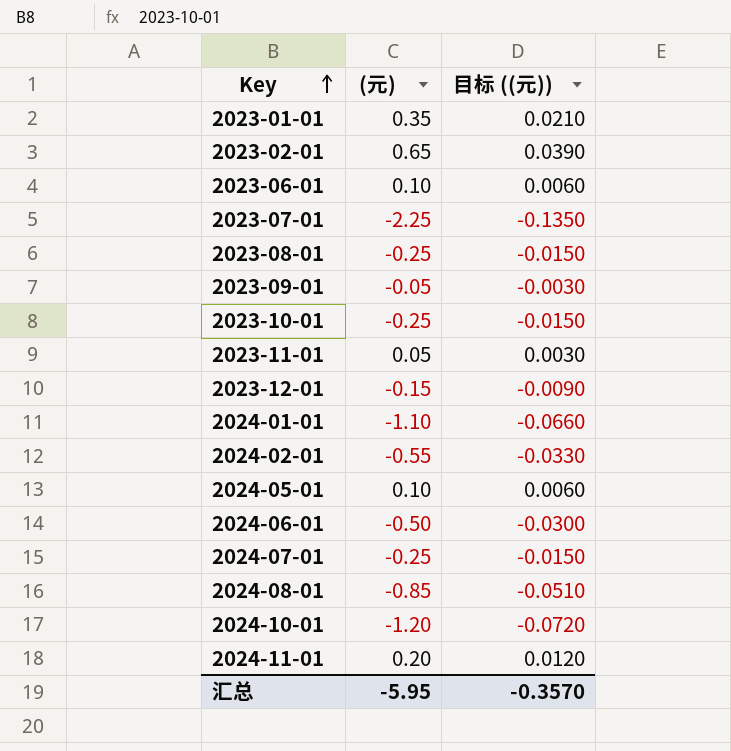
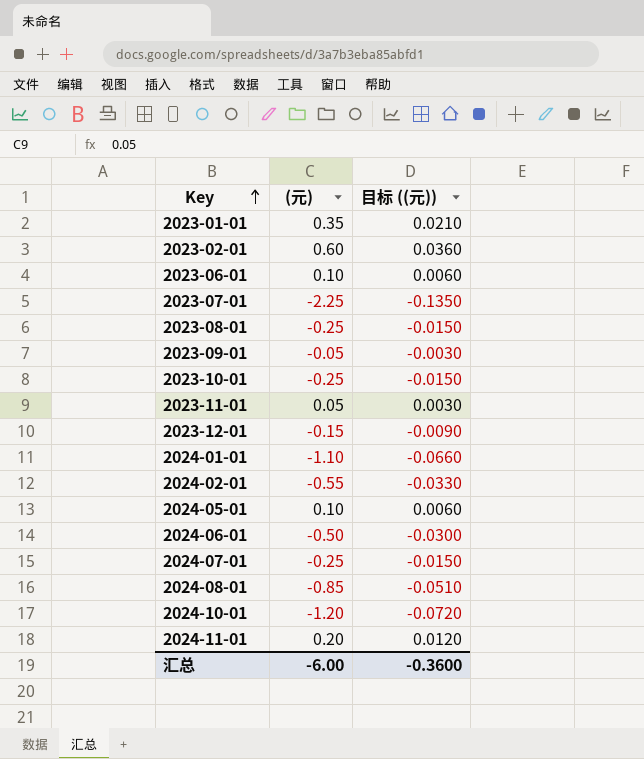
2023-02-01 | (元): 0.65 -> 0.60
2023-02-01 | 目标 ((元)): 0.0390 -> 0.0360
汇总 | (元): -5.95 -> -6.00
汇总 | 目标 ((元)): -0.3570 -> -0.3600

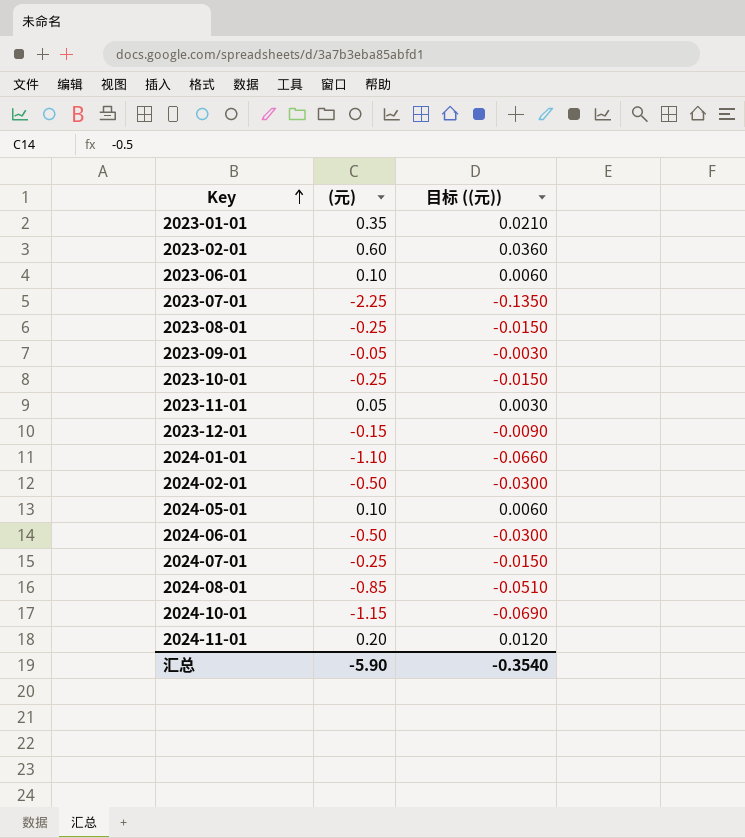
2024-02-01 | (元): -0.55 -> -0.50
2024-02-01 | 目标 ((元)): -0.0330 -> -0.0300
2024-10-01 | (元): -1.20 -> -1.15
2024-10-01 | 目标 ((元)): -0.0720 -> -0.0690
汇总 | (元): -6.00 -> -5.90
汇总 | 目标 ((元)): -0.3600 -> -0.3540

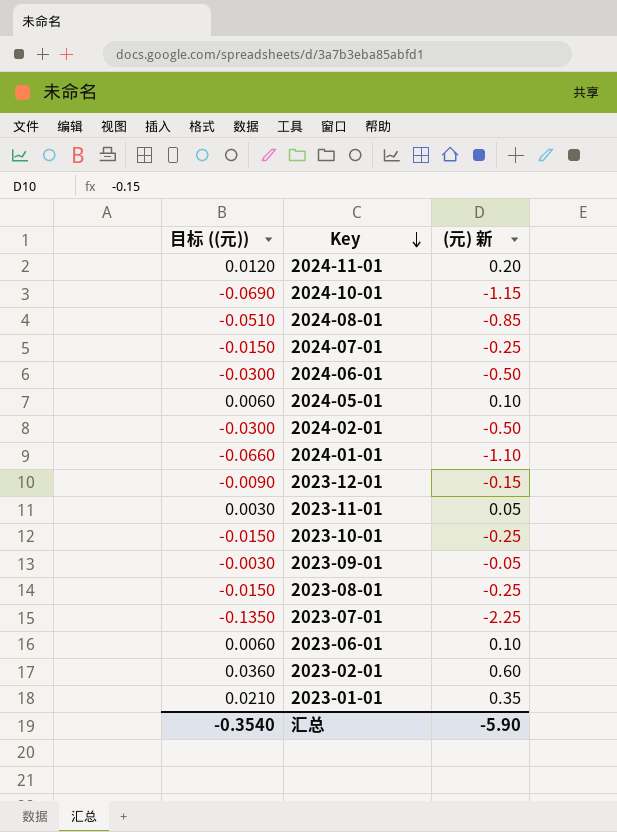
row order: Key ascending -> Key descending
column 目标 ((元)) | position: 3 -> 1
column name: (元) -> (元) 新

